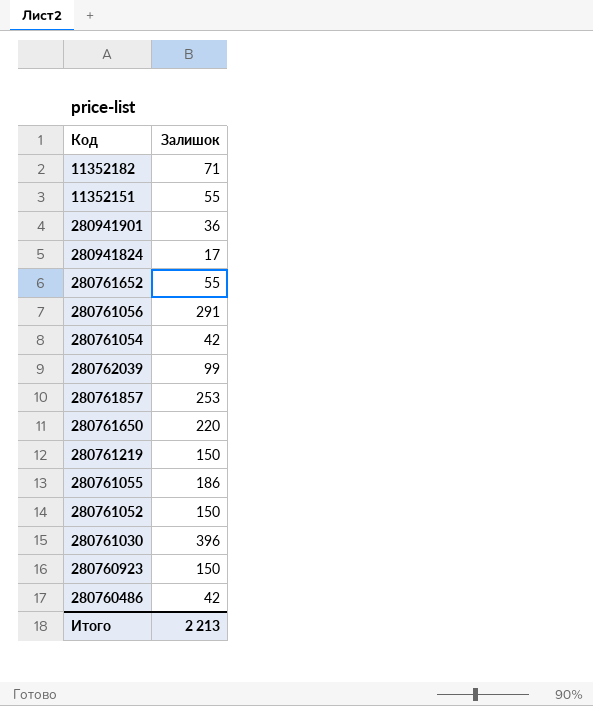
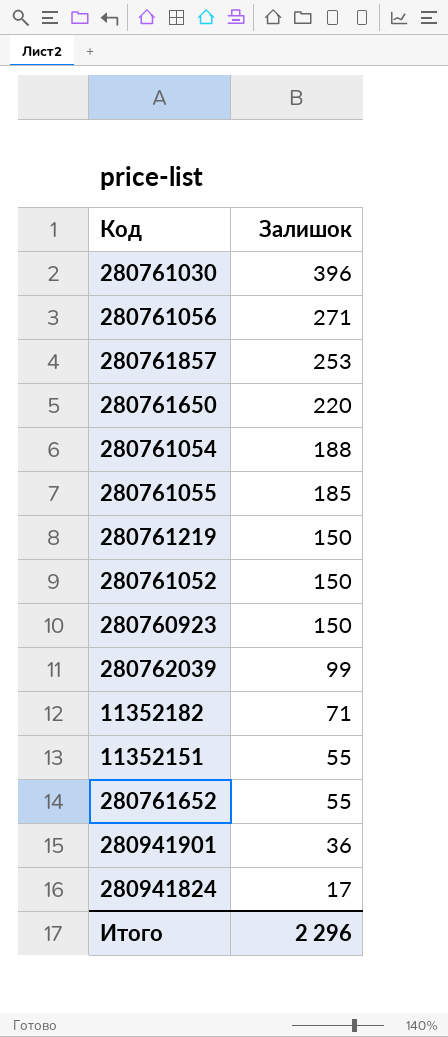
row order: none -> Залишок descending
row 280760486: 42 -> none
280761056 | Залишок: 291 -> 271
280761054 | Залишок: 42 -> 188
280761055 | Залишок: 186 -> 185
Итого | Залишок: 2 213 -> 2 296

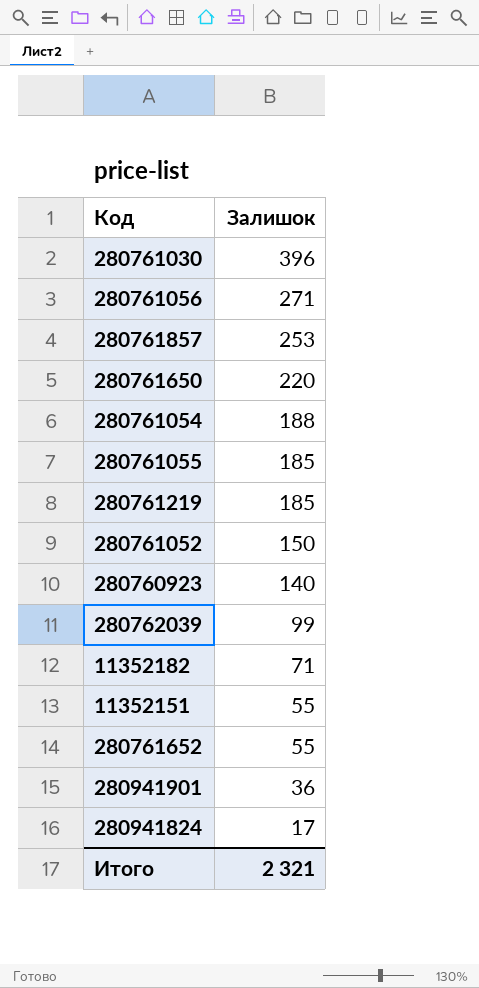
280761219 | Залишок: 150 -> 185
280760923 | Залишок: 150 -> 140
Итого | Залишок: 2 296 -> 2 321

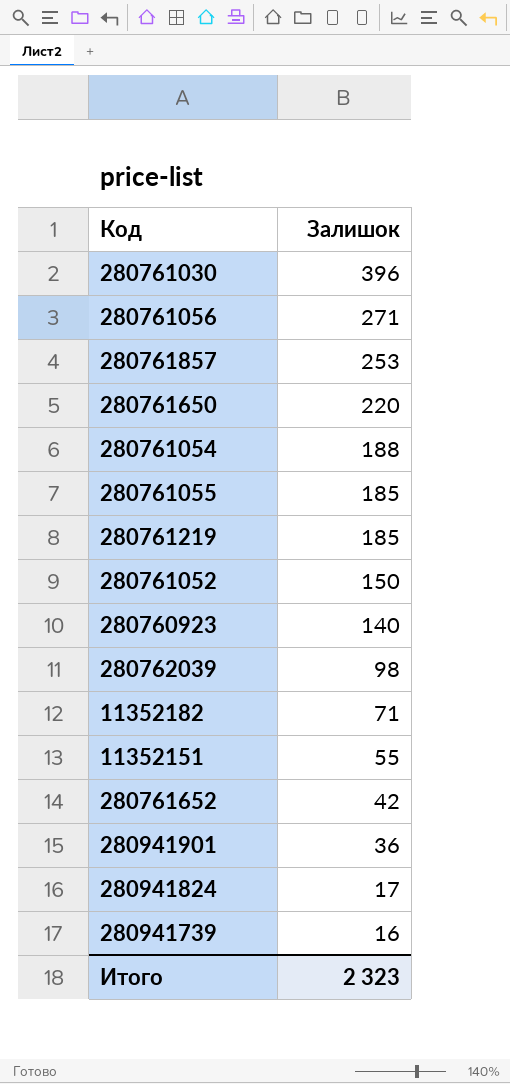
280762039 | Залишок: 99 -> 98
280761652 | Залишок: 55 -> 42
row 280941739: none -> 16
Итого | Залишок: 2 321 -> 2 323

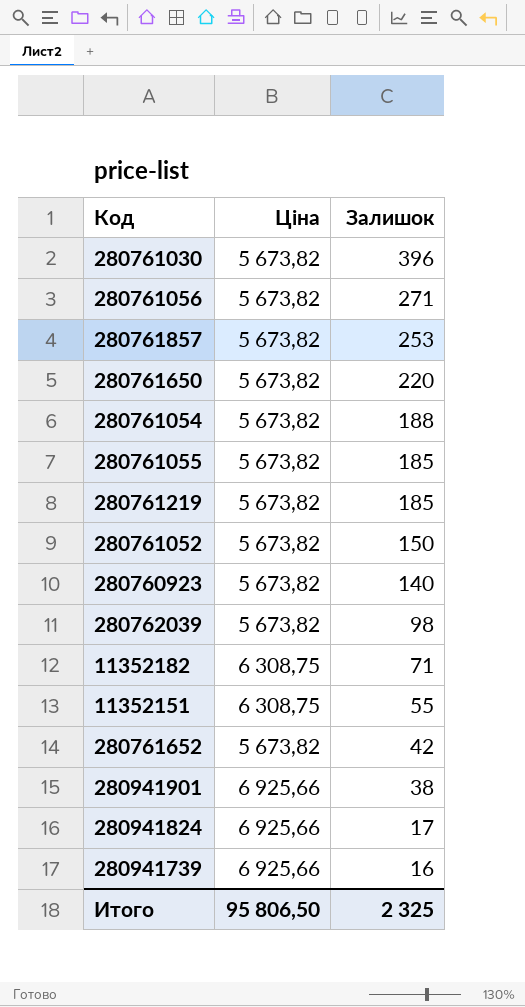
column Ціна | position: none -> 2
280941901 | Залишок: 36 -> 38
Итого | Залишок: 2 323 -> 2 325

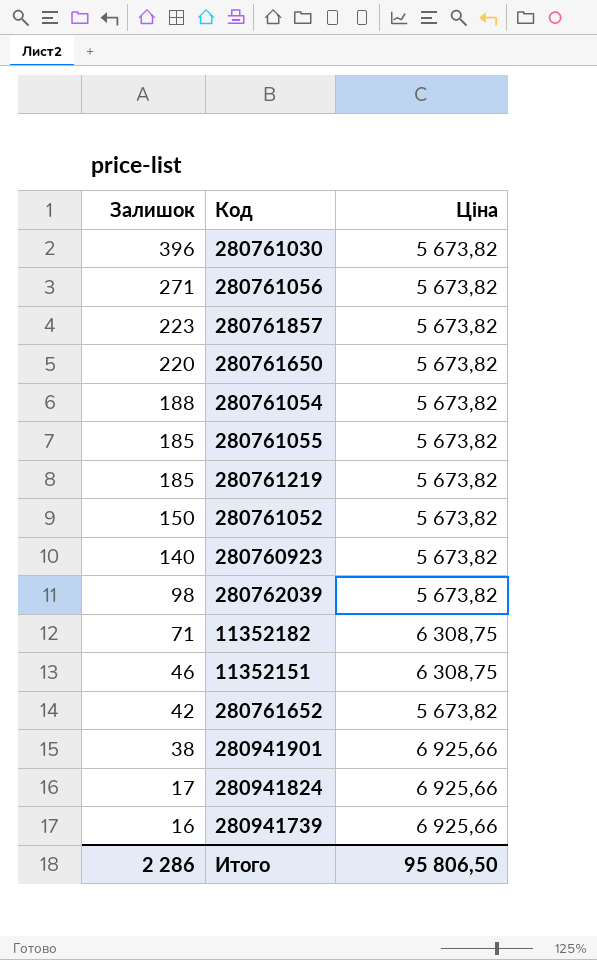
column Залишок | position: 3 -> 1
280761857 | Залишок: 253 -> 223
11352151 | Залишок: 55 -> 46
Итого | Залишок: 2 325 -> 2 286

